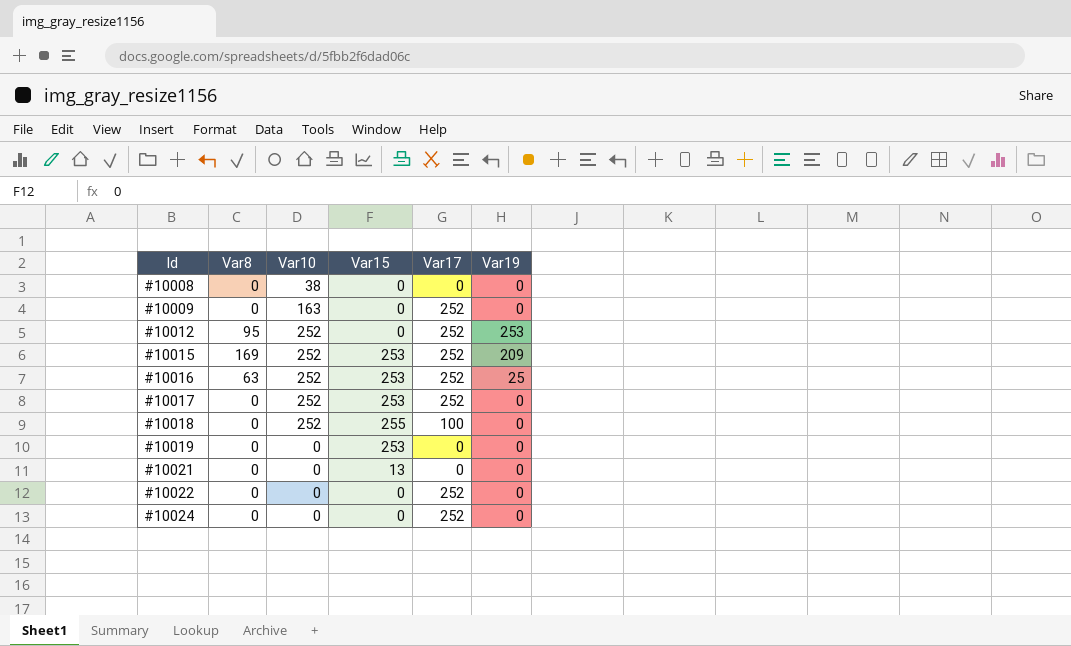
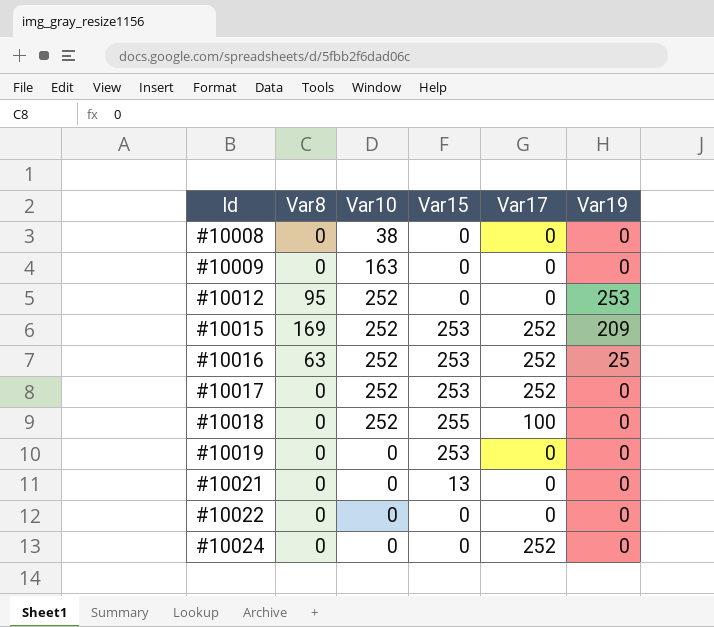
#10009 | Var17: 252 -> 0
#10012 | Var17: 252 -> 0
#10022 | Var17: 252 -> 0

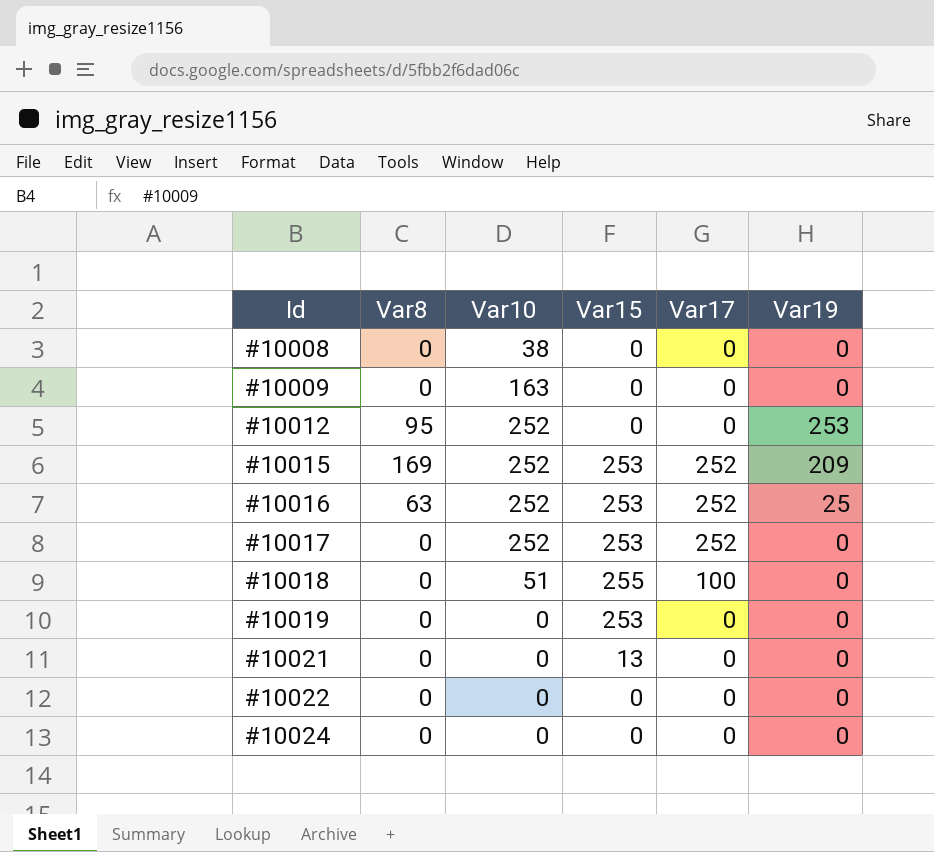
#10018 | Var10: 252 -> 51
#10024 | Var17: 252 -> 0

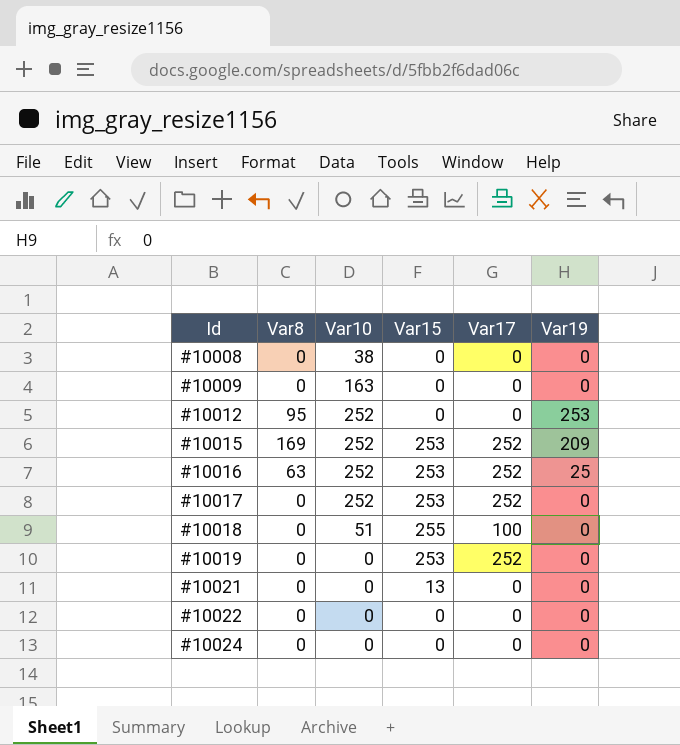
#10019 | Var17: 0 -> 252

